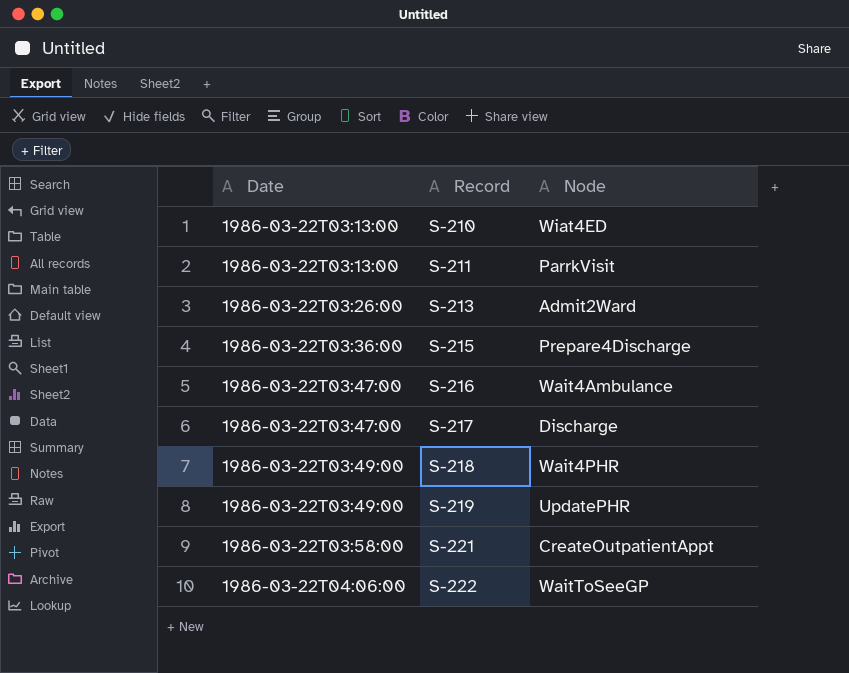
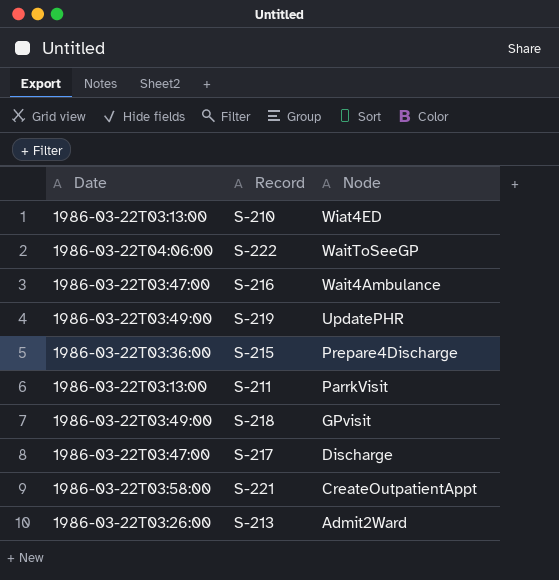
row order: Date ascending -> Node descending
S-218 | Node: Wait4PHR -> GPvisit

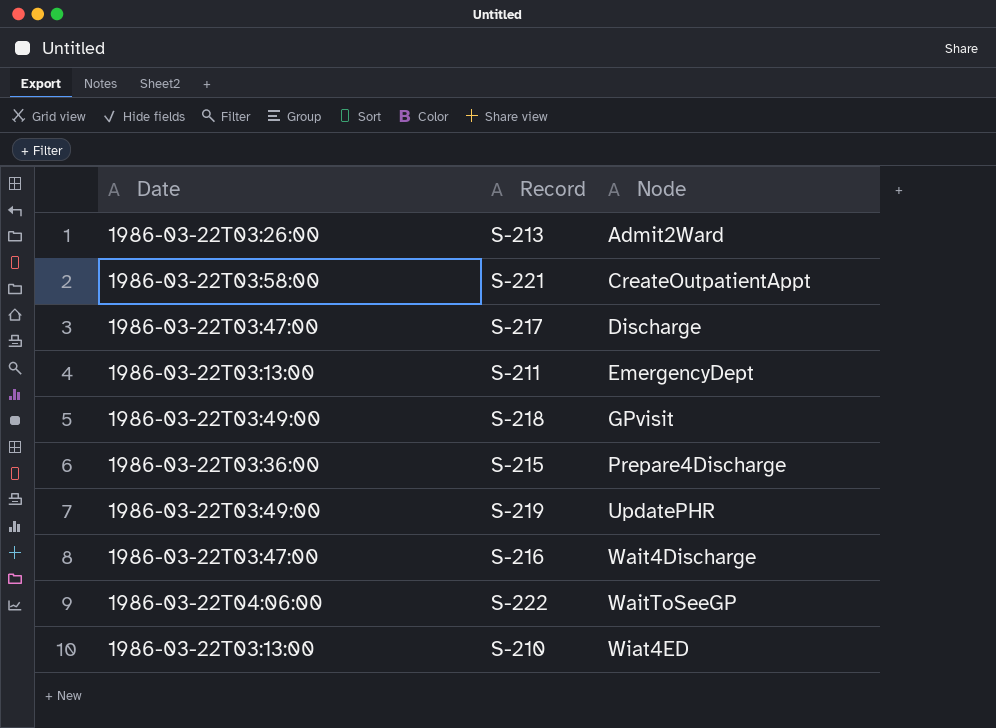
row order: Node descending -> Node ascending
S-211 | Node: ParrkVisit -> EmergencyDept
S-216 | Node: Wait4Ambulance -> Wait4Discharge

